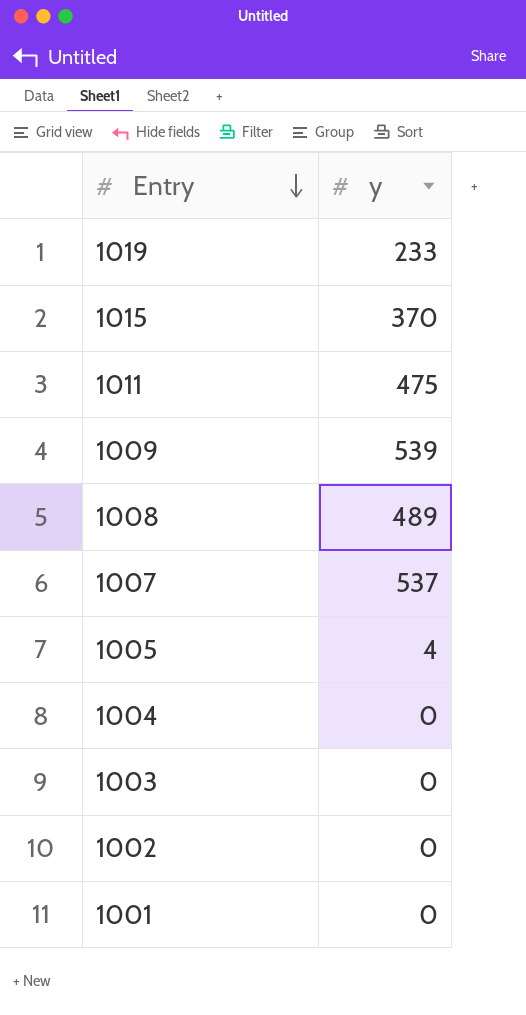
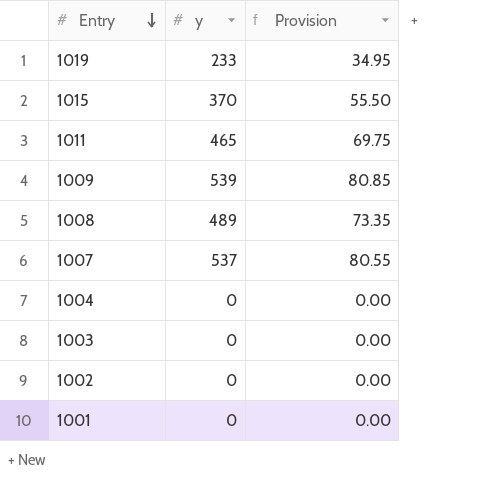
column Provision | formula: none -> [y] * 0.15
row 1005: 4 -> none
1011 | y: 475 -> 465

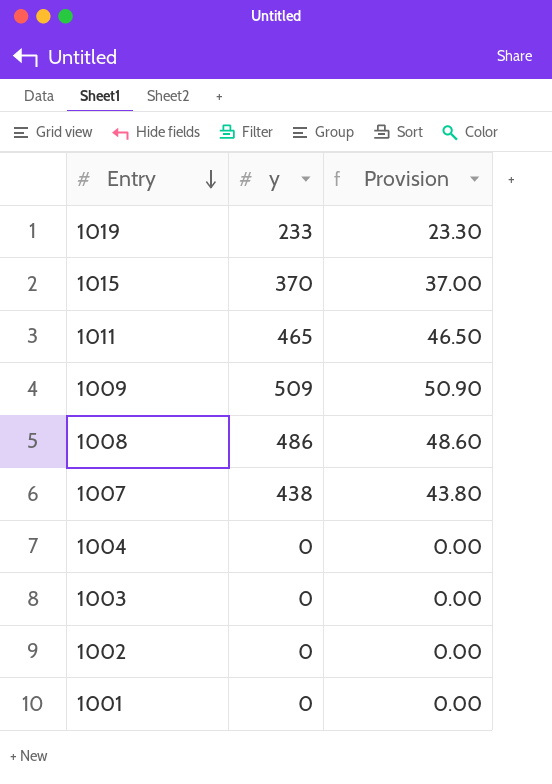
column Provision | formula: [y] * 0.15 -> [y] * 0.1
1009 | y: 539 -> 509
1008 | y: 489 -> 486
1007 | y: 537 -> 438

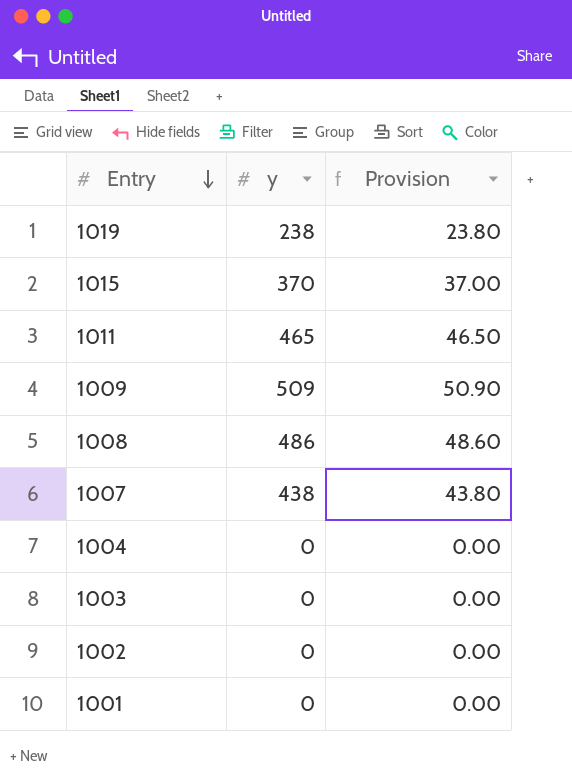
1019 | y: 233 -> 238
1019 | Provision: 23.30 -> 23.80

